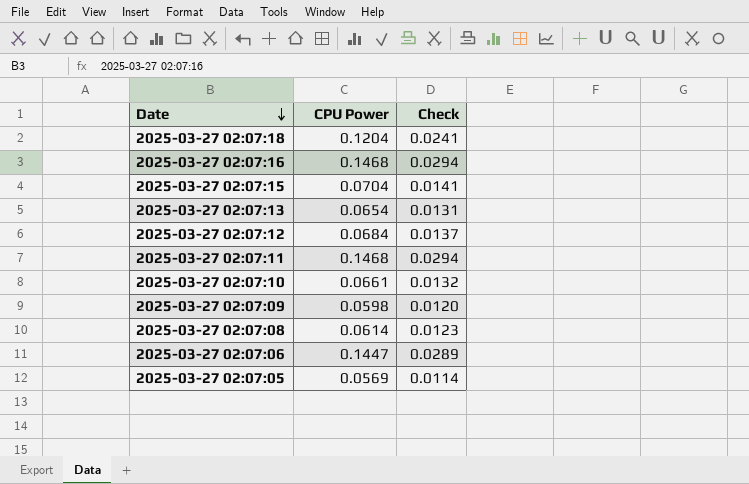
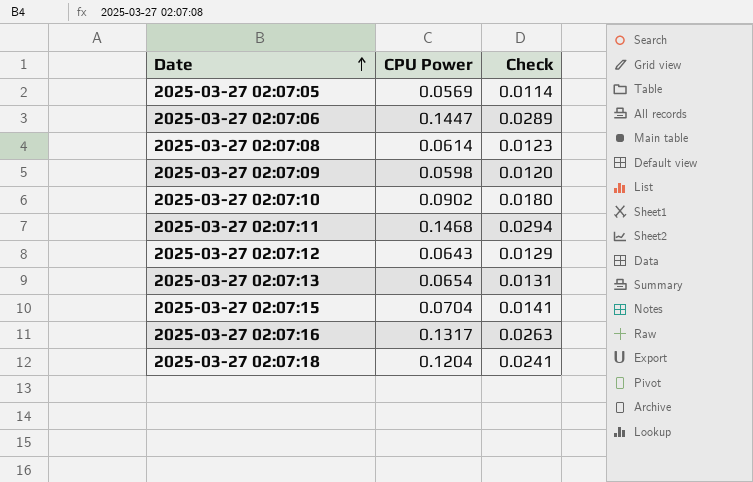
row order: Date descending -> Date ascending
2025-03-27 02:07:10 | CPU Power: 0.0661 -> 0.0902
2025-03-27 02:07:10 | Check: 0.0132 -> 0.0180
2025-03-27 02:07:12 | CPU Power: 0.0684 -> 0.0643
2025-03-27 02:07:12 | Check: 0.0137 -> 0.0129
2025-03-27 02:07:16 | CPU Power: 0.1468 -> 0.1317
2025-03-27 02:07:16 | Check: 0.0294 -> 0.0263

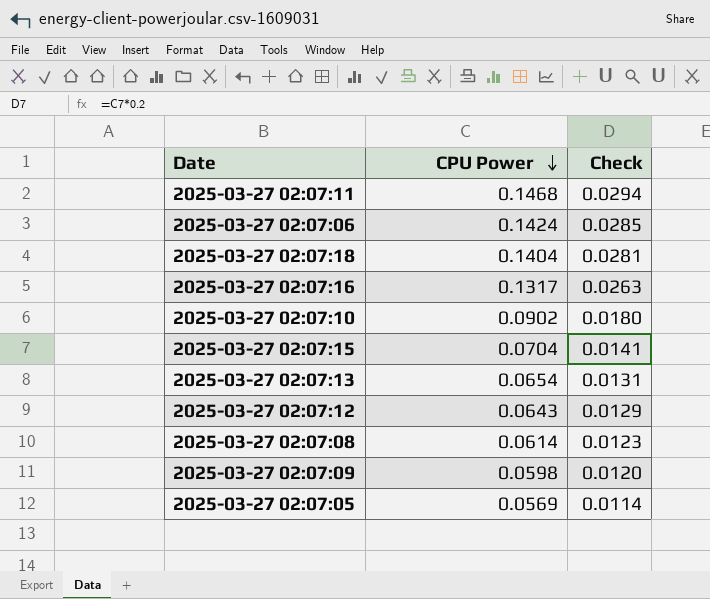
row order: Date ascending -> CPU Power descending
2025-03-27 02:07:06 | CPU Power: 0.1447 -> 0.1424
2025-03-27 02:07:06 | Check: 0.0289 -> 0.0285
2025-03-27 02:07:18 | CPU Power: 0.1204 -> 0.1404
2025-03-27 02:07:18 | Check: 0.0241 -> 0.0281

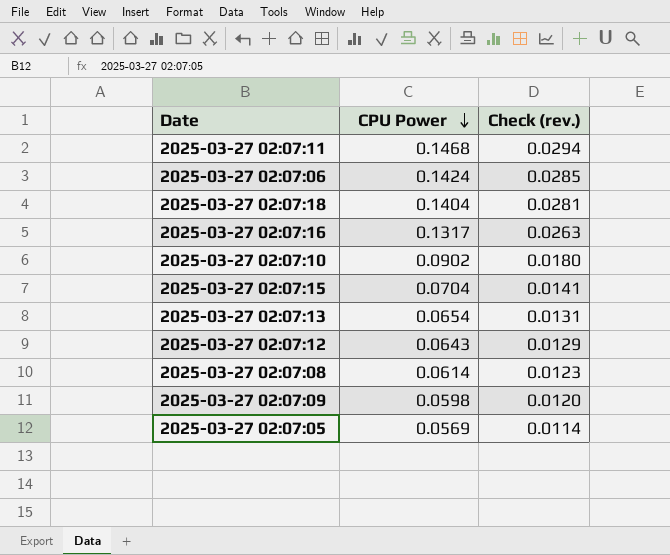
column name: Check -> Check (rev.)

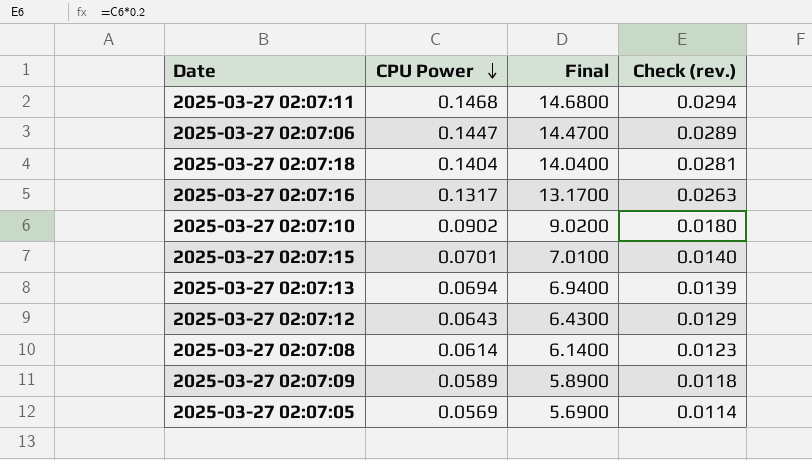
column Final | formula: none -> [CPU Power] * 100
2025-03-27 02:07:06 | CPU Power: 0.1424 -> 0.1447
2025-03-27 02:07:06 | Check (rev.): 0.0285 -> 0.0289
2025-03-27 02:07:15 | CPU Power: 0.0704 -> 0.0701
2025-03-27 02:07:15 | Check (rev.): 0.0141 -> 0.0140
2025-03-27 02:07:13 | CPU Power: 0.0654 -> 0.0694
2025-03-27 02:07:13 | Check (rev.): 0.0131 -> 0.0139
2025-03-27 02:07:09 | CPU Power: 0.0598 -> 0.0589
2025-03-27 02:07:09 | Check (rev.): 0.0120 -> 0.0118

